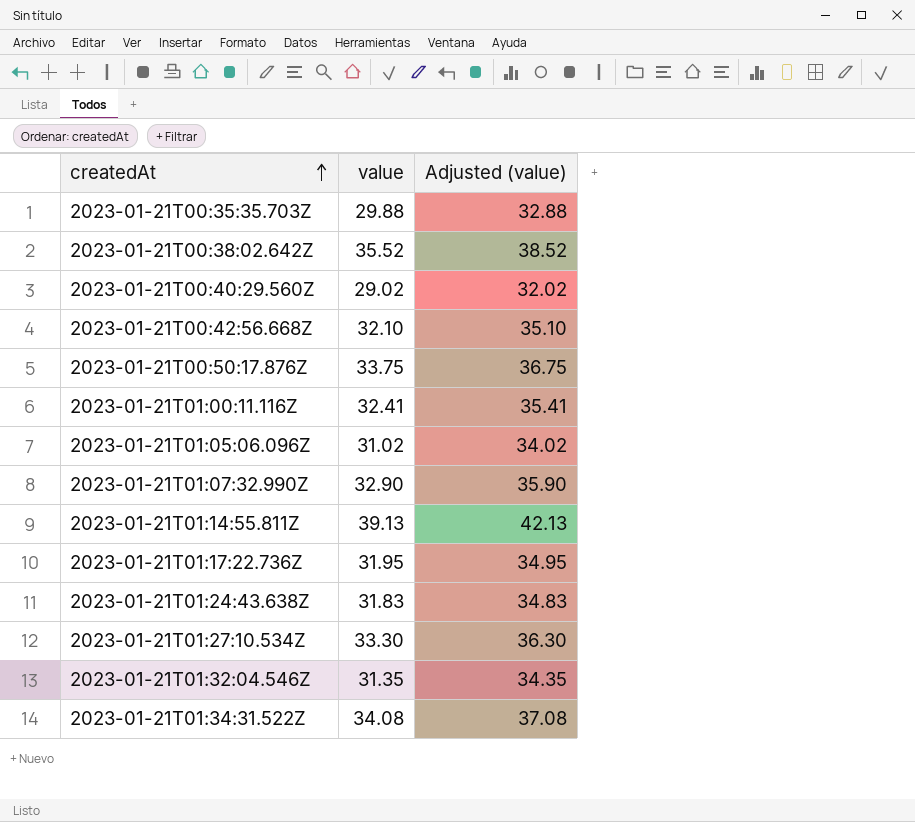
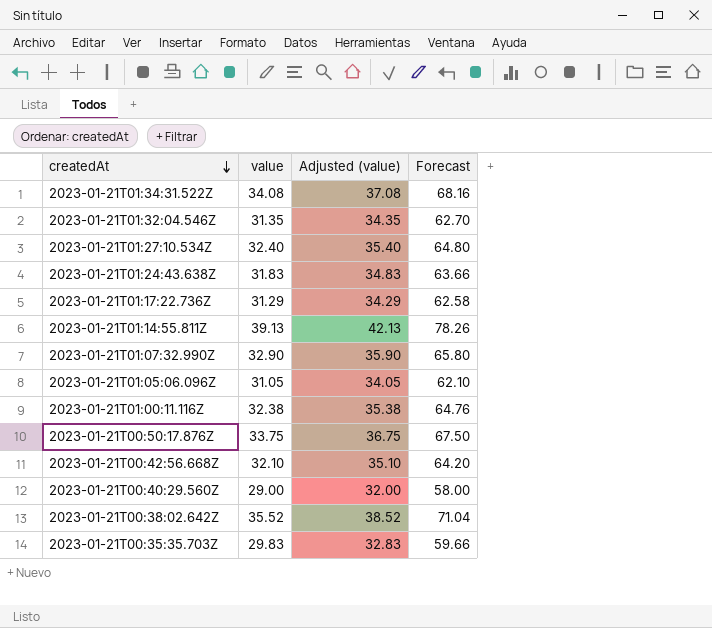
row order: createdAt ascending -> createdAt descending
column Forecast | formula: none -> [value] * 2
2023-01-21T01:27:10.534Z | value: 33.30 -> 32.40
2023-01-21T01:27:10.534Z | Adjusted (value): 36.30 -> 35.40
2023-01-21T01:17:22.736Z | value: 31.95 -> 31.29
2023-01-21T01:17:22.736Z | Adjusted (value): 34.95 -> 34.29
2023-01-21T01:05:06.096Z | value: 31.02 -> 31.05
2023-01-21T01:05:06.096Z | Adjusted (value): 34.02 -> 34.05
2023-01-21T01:00:11.116Z | value: 32.41 -> 32.38
2023-01-21T01:00:11.116Z | Adjusted (value): 35.41 -> 35.38
2023-01-21T00:40:29.560Z | value: 29.02 -> 29.00
2023-01-21T00:40:29.560Z | Adjusted (value): 32.02 -> 32.00
2023-01-21T00:35:35.703Z | value: 29.88 -> 29.83
2023-01-21T00:35:35.703Z | Adjusted (value): 32.88 -> 32.83

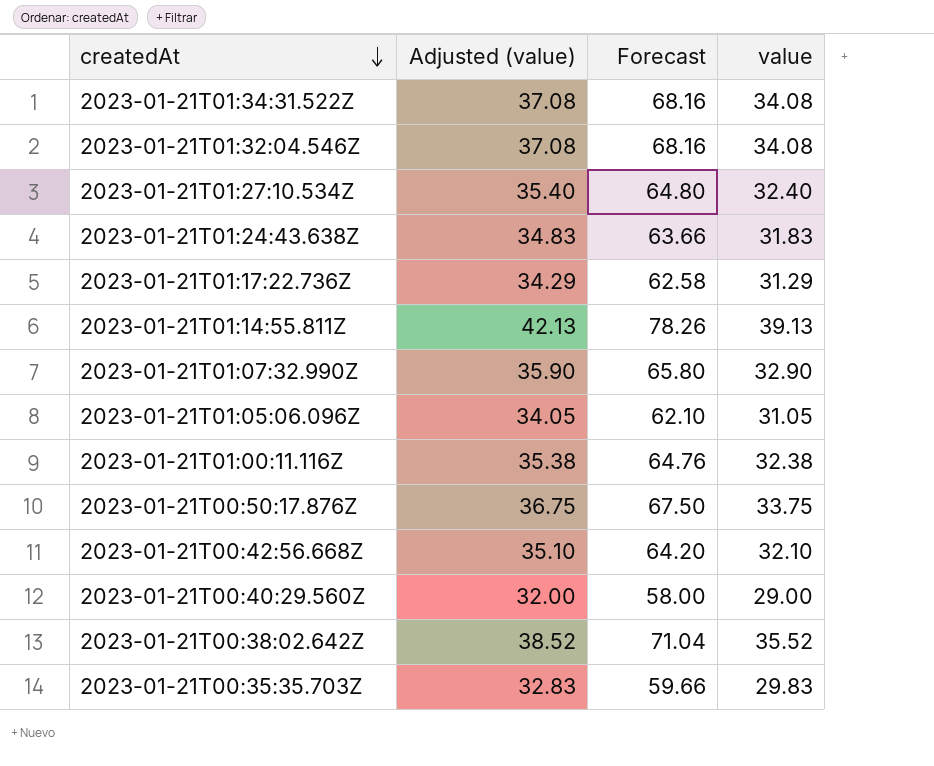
column value | position: 2 -> 4
2023-01-21T01:32:04.546Z | Adjusted (value): 34.35 -> 37.08
2023-01-21T01:32:04.546Z | Forecast: 62.70 -> 68.16
2023-01-21T01:32:04.546Z | value: 31.35 -> 34.08

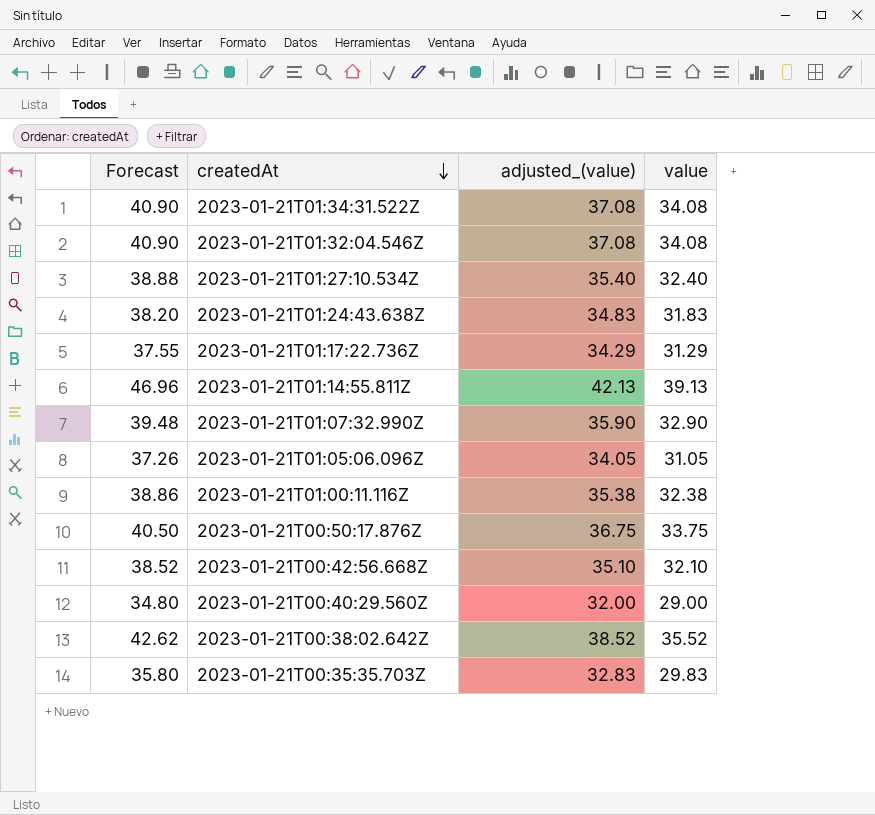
column Forecast | formula: [value] * 2 -> [value] * 1.2
column Forecast | position: 3 -> 1
column name: Adjusted (value) -> adjusted_(value)

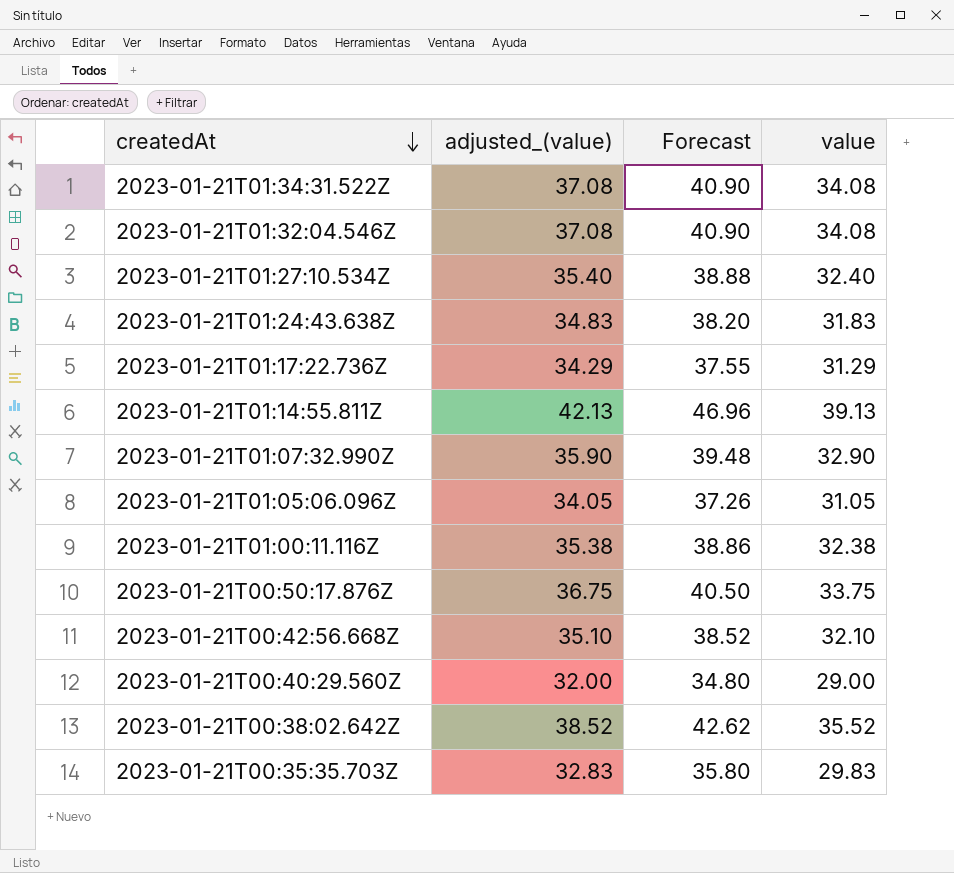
column Forecast | position: 1 -> 3

